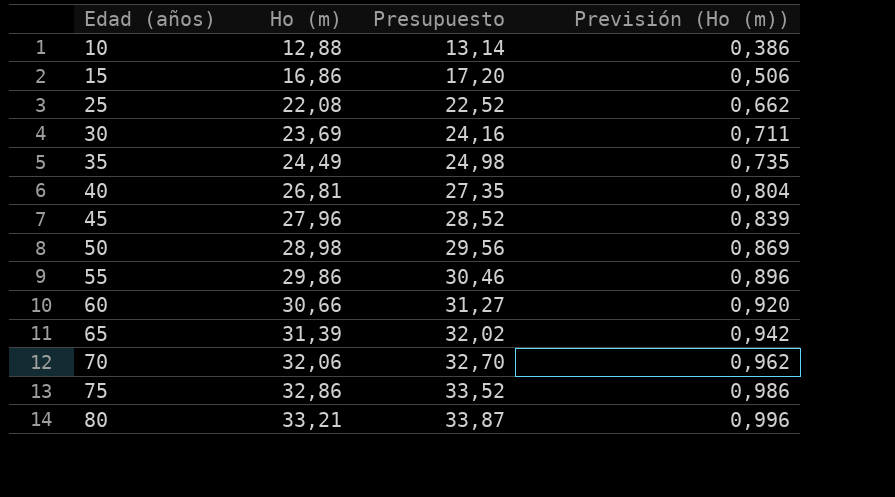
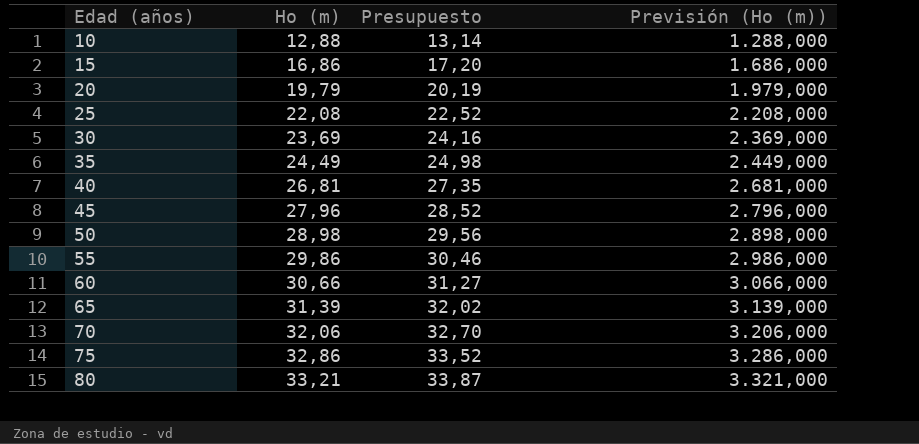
column Previsión (Ho (m)) | formula: [Ho (m)] * 0,03 -> [Ho (m)] * 100
row 20: none -> 19,79 | 20,19 | 1.979,000

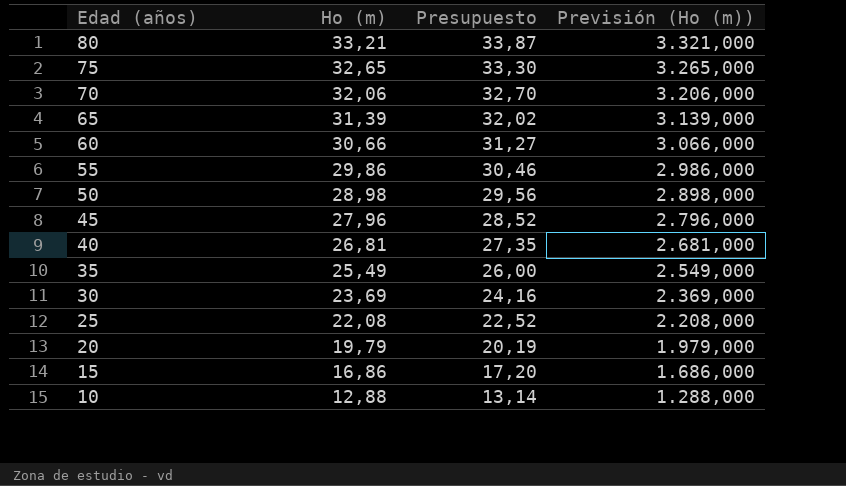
row order: Edad (años) ascending -> Edad (años) descending
75 | Ho (m): 32,86 -> 32,65
75 | Presupuesto: 33,52 -> 33,30
75 | Previsión (Ho (m)): 3.286,000 -> 3.265,000
35 | Ho (m): 24,49 -> 25,49
35 | Presupuesto: 24,98 -> 26,00
35 | Previsión (Ho (m)): 2.449,000 -> 2.549,000

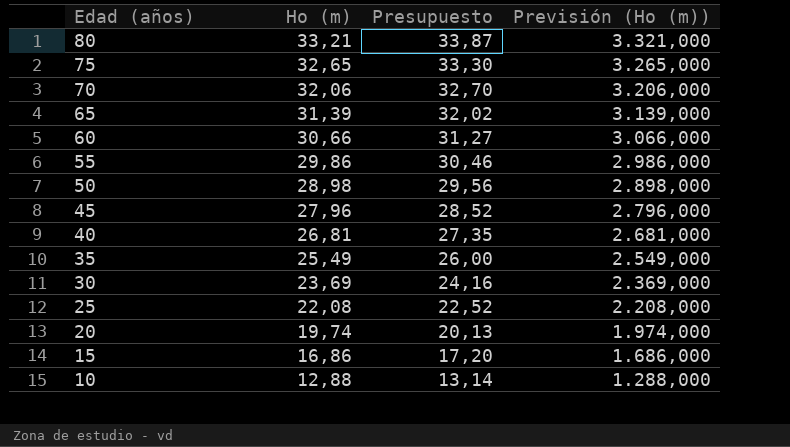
20 | Ho (m): 19,79 -> 19,74
20 | Presupuesto: 20,19 -> 20,13
20 | Previsión (Ho (m)): 1.979,000 -> 1.974,000

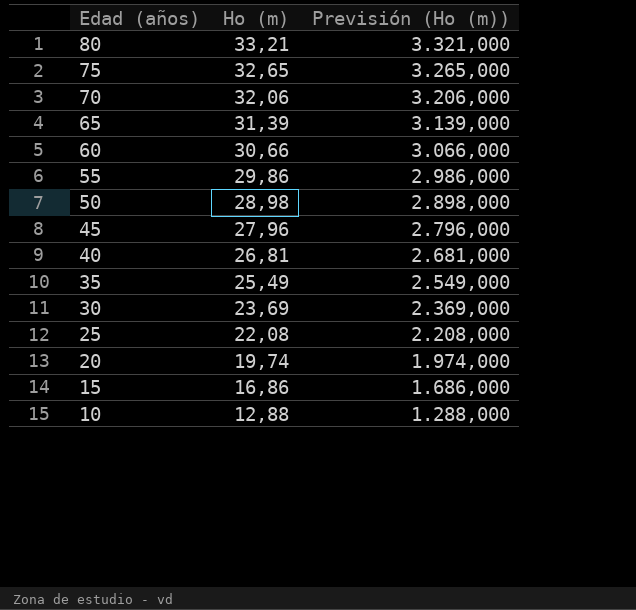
column Presupuesto | formula: [Ho (m)] * 1,02 -> none

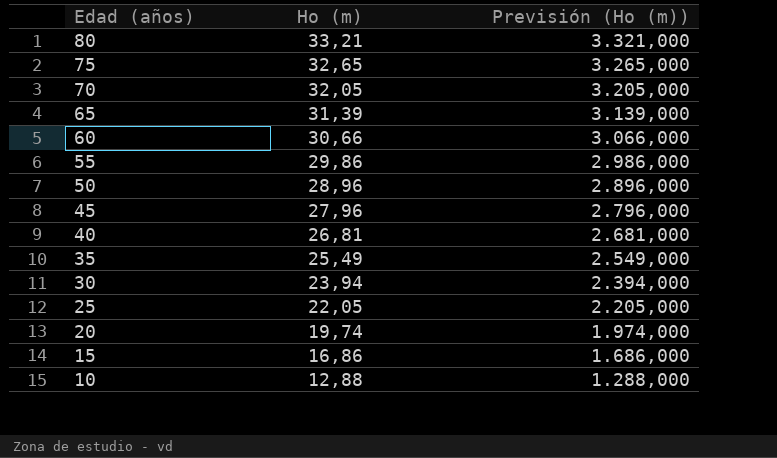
70 | Ho (m): 32,06 -> 32,05
70 | Previsión (Ho (m)): 3.206,000 -> 3.205,000
50 | Ho (m): 28,98 -> 28,96
50 | Previsión (Ho (m)): 2.898,000 -> 2.896,000
30 | Ho (m): 23,69 -> 23,94
30 | Previsión (Ho (m)): 2.369,000 -> 2.394,000
25 | Ho (m): 22,08 -> 22,05
25 | Previsión (Ho (m)): 2.208,000 -> 2.205,000

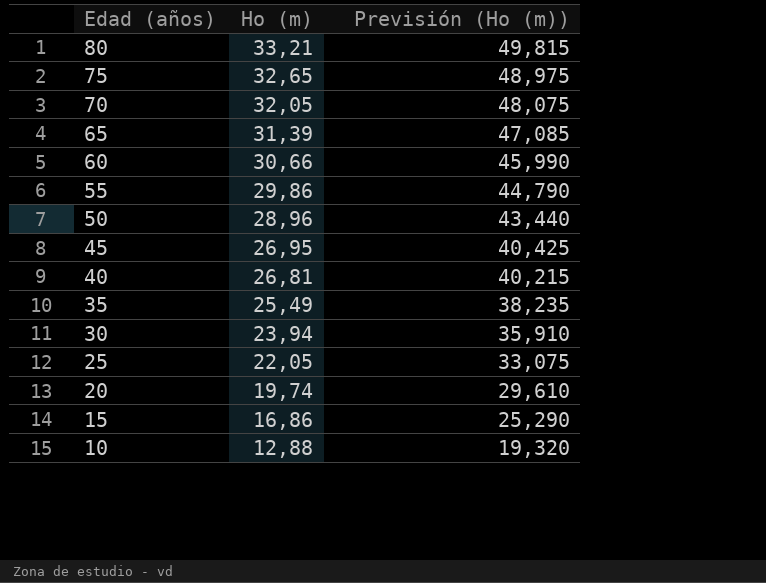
column Previsión (Ho (m)) | formula: [Ho (m)] * 100 -> [Ho (m)] * 1,5
45 | Ho (m): 27,96 -> 26,95

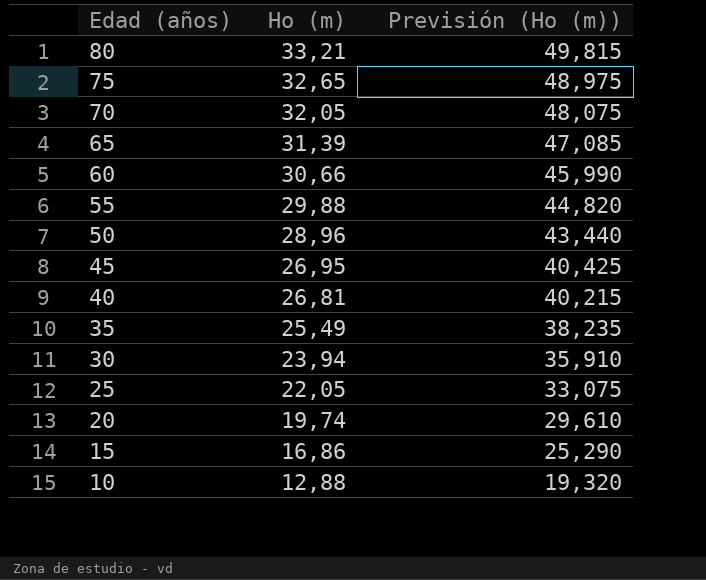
55 | Ho (m): 29,86 -> 29,88
55 | Previsión (Ho (m)): 44,790 -> 44,820

